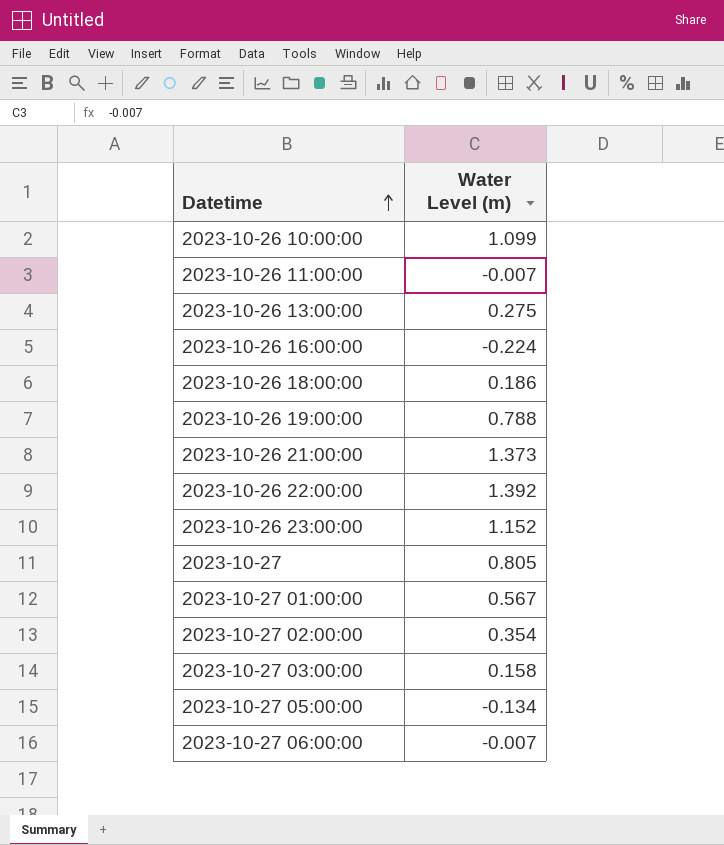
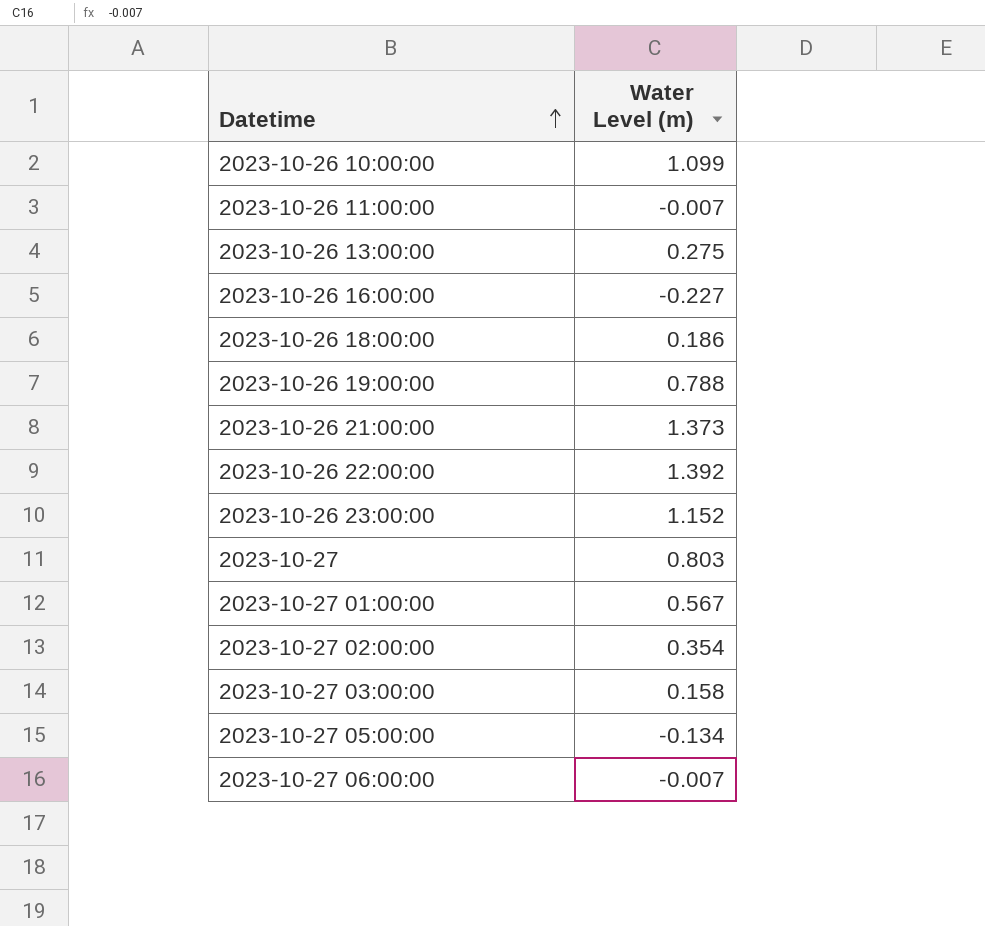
2023-10-26 16:00:00 | Water Level (m): -0.224 -> -0.227
2023-10-27 | Water Level (m): 0.805 -> 0.803

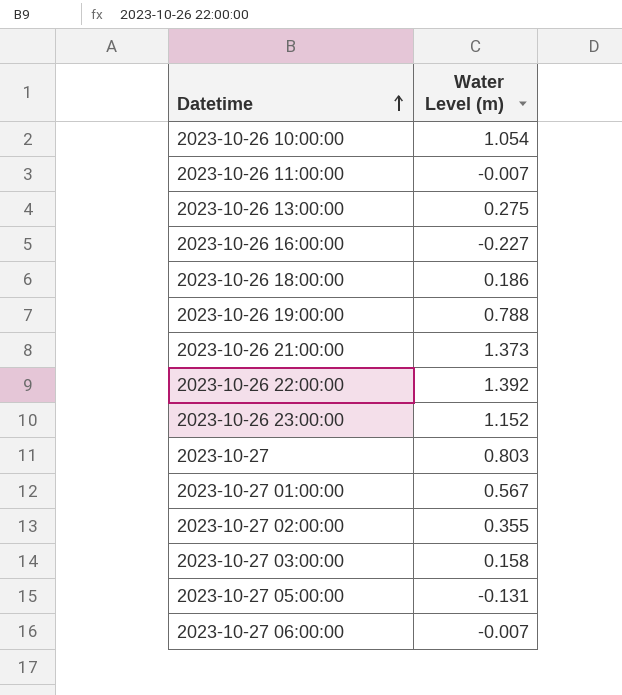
2023-10-26 10:00:00 | Water Level (m): 1.099 -> 1.054
2023-10-27 02:00:00 | Water Level (m): 0.354 -> 0.355
2023-10-27 05:00:00 | Water Level (m): -0.134 -> -0.131

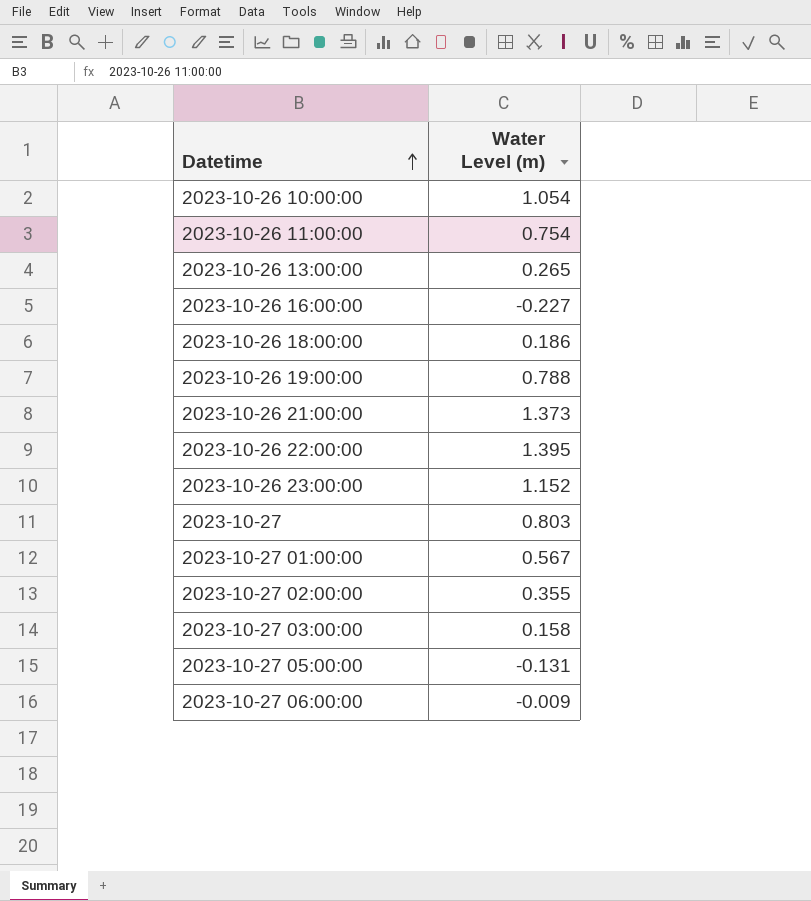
2023-10-26 11:00:00 | Water Level (m): -0.007 -> 0.754
2023-10-26 13:00:00 | Water Level (m): 0.275 -> 0.265
2023-10-26 22:00:00 | Water Level (m): 1.392 -> 1.395
2023-10-27 06:00:00 | Water Level (m): -0.007 -> -0.009

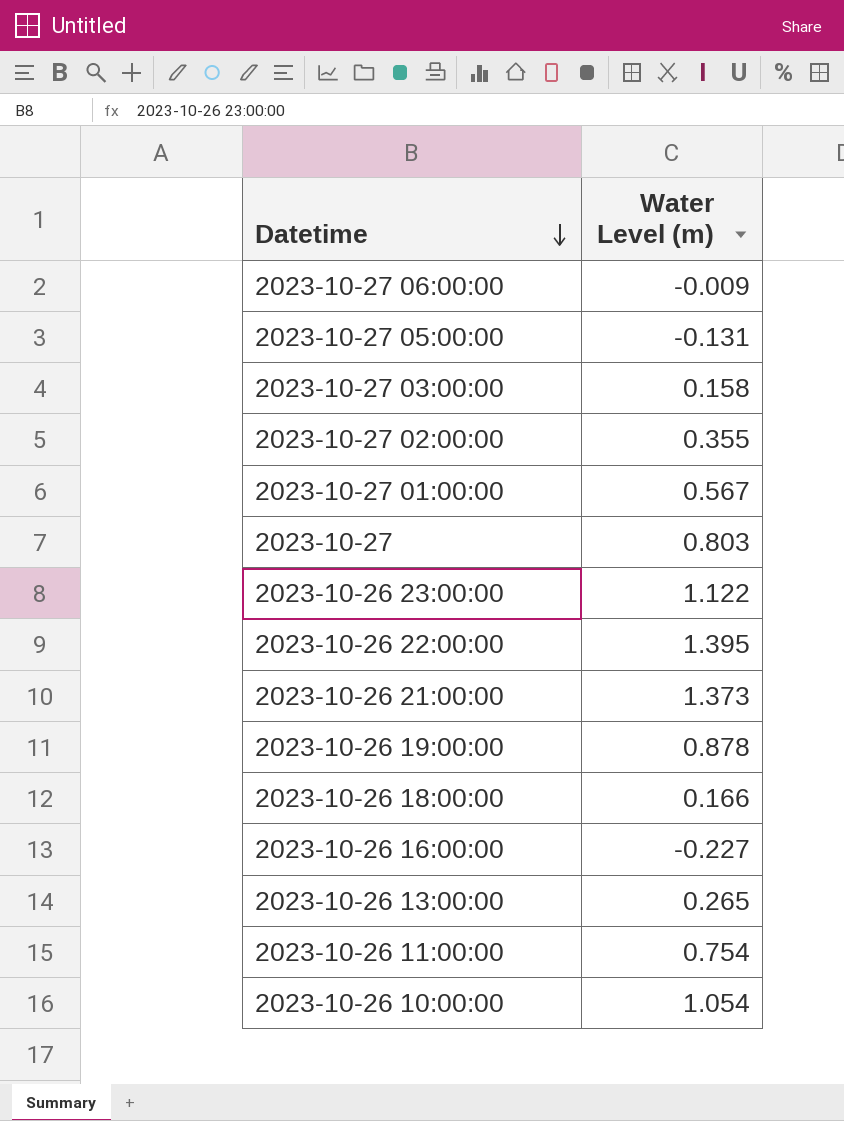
row order: Datetime ascending -> Datetime descending
2023-10-26 23:00:00 | Water Level (m): 1.152 -> 1.122
2023-10-26 19:00:00 | Water Level (m): 0.788 -> 0.878
2023-10-26 18:00:00 | Water Level (m): 0.186 -> 0.166

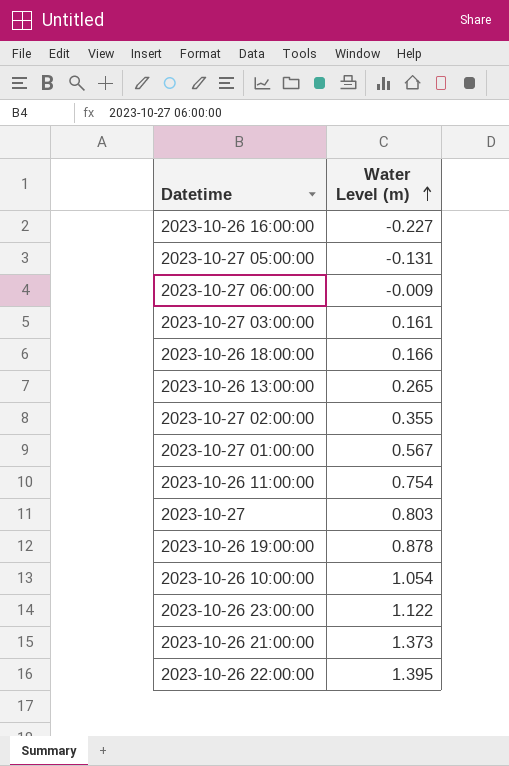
row order: Datetime descending -> Water Level (m) ascending
2023-10-27 03:00:00 | Water Level (m): 0.158 -> 0.161

